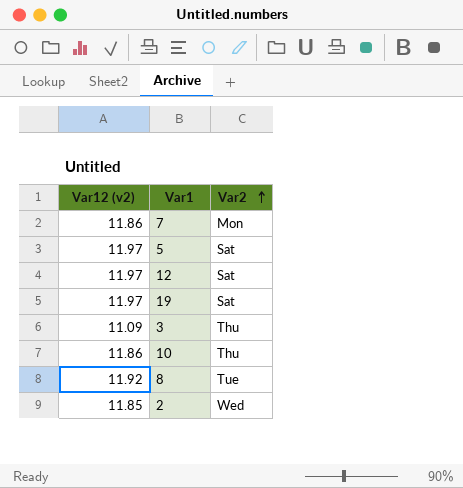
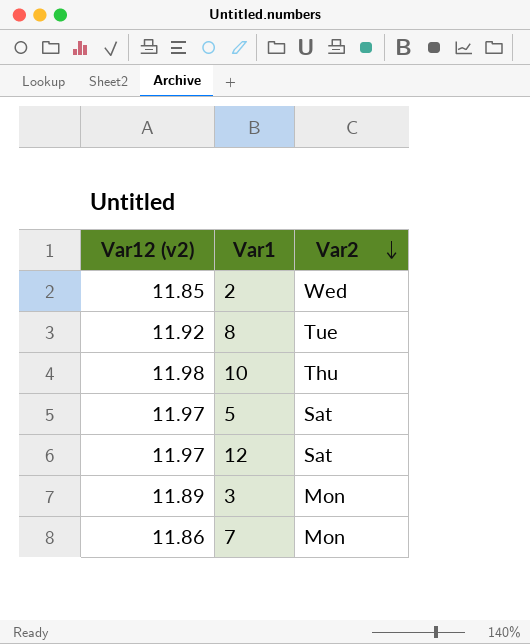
row order: Var2 ascending -> Var2 descending
row 19: 11.97 | Sat -> none
10 | Var12 (v2): 11.86 -> 11.98
3 | Var12 (v2): 11.09 -> 11.89
3 | Var2: Thu -> Mon

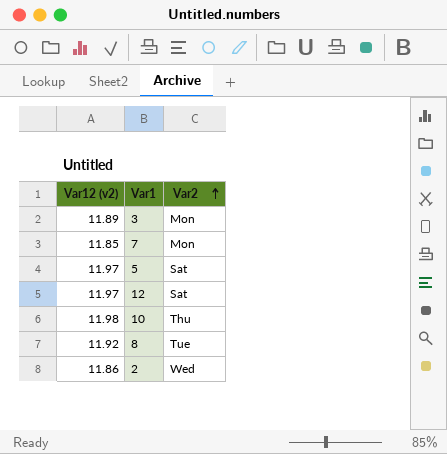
row order: Var2 descending -> Var2 ascending
7 | Var12 (v2): 11.86 -> 11.85
2 | Var12 (v2): 11.85 -> 11.86

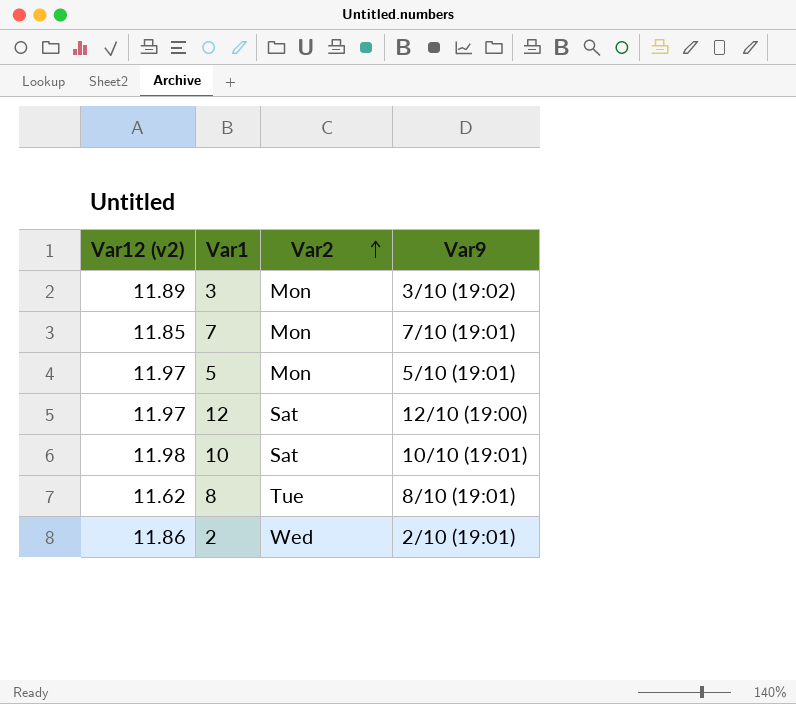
column Var9 | position: none -> 4
5 | Var2: Sat -> Mon
10 | Var2: Thu -> Sat
8 | Var12 (v2): 11.92 -> 11.62

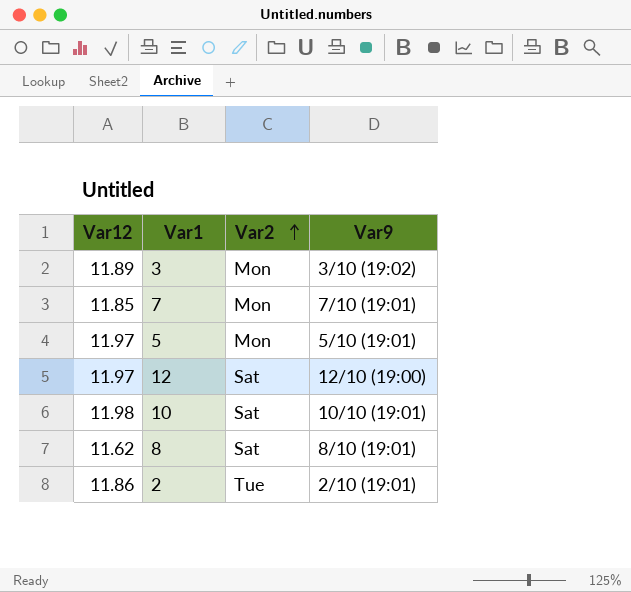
column name: Var12 (v2) -> Var12
8 | Var2: Tue -> Sat
2 | Var2: Wed -> Tue

